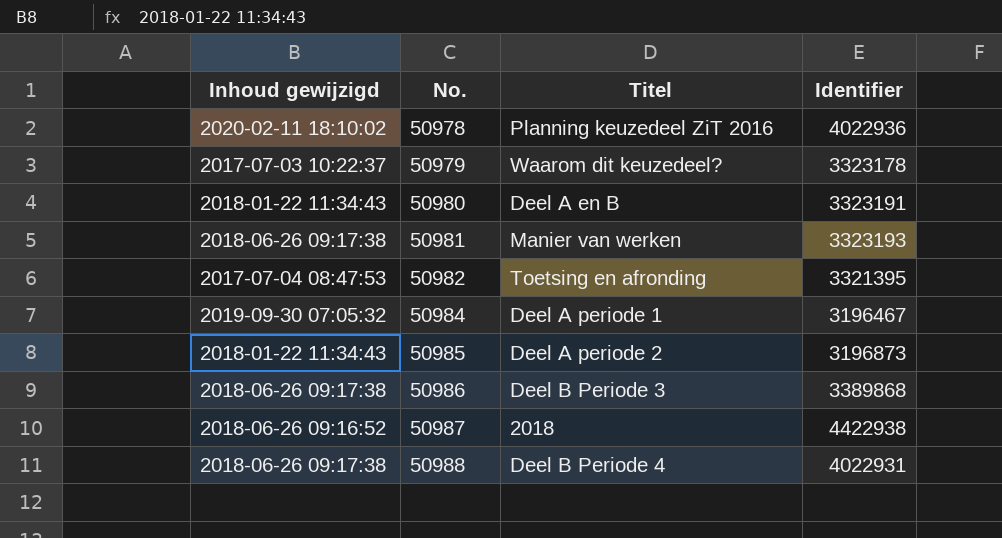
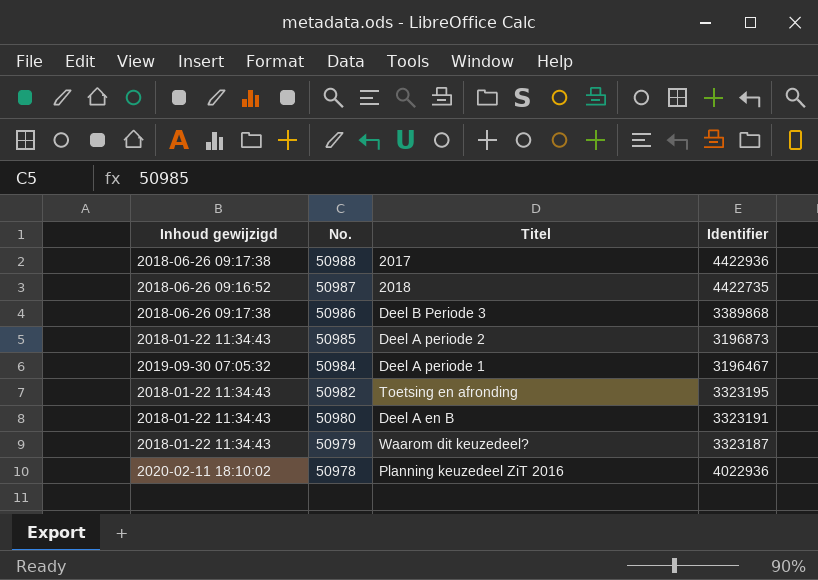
row order: No. ascending -> No. descending
row 50981: 2018-06-26 09:17:38 | Manier van werken | 3323193 -> none
50988 | Titel: Deel B Periode 4 -> 2017
50988 | Identifier: 4022931 -> 4422936
50987 | Identifier: 4422938 -> 4422735
50982 | Inhoud gewijzigd: 2017-07-04 08:47:53 -> 2018-01-22 11:34:43
50982 | Identifier: 3321395 -> 3323195
50979 | Inhoud gewijzigd: 2017-07-03 10:22:37 -> 2018-01-22 11:34:43
50979 | Identifier: 3323178 -> 3323187

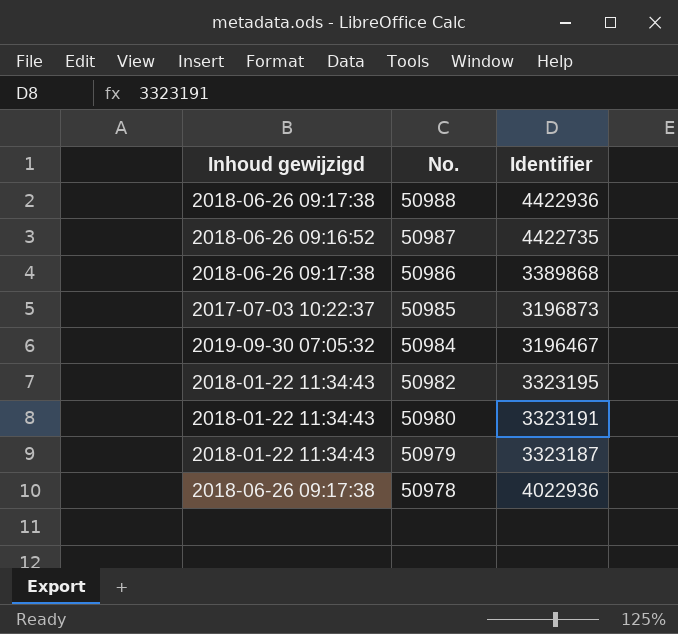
column Titel | position: 3 -> none
50985 | Inhoud gewijzigd: 2018-01-22 11:34:43 -> 2017-07-03 10:22:37
50978 | Inhoud gewijzigd: 2020-02-11 18:10:02 -> 2018-06-26 09:17:38

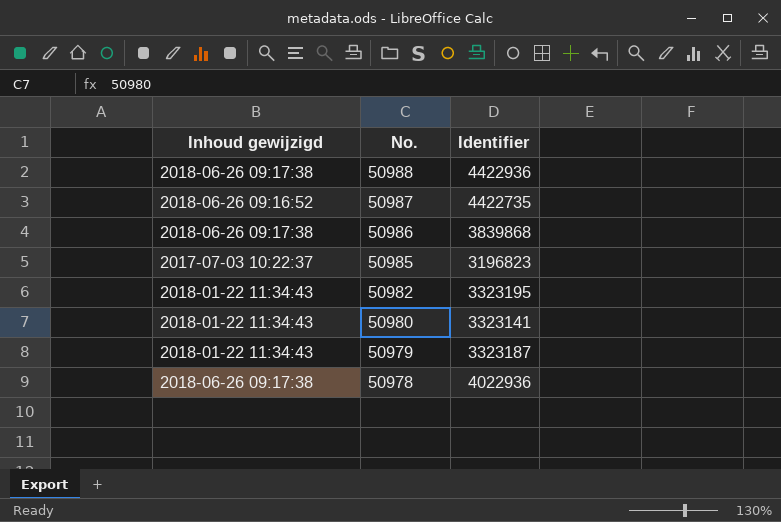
row 50984: 2019-09-30 07:05:32 | 3196467 -> none
50986 | Identifier: 3389868 -> 3839868
50985 | Identifier: 3196873 -> 3196823
50980 | Identifier: 3323191 -> 3323141

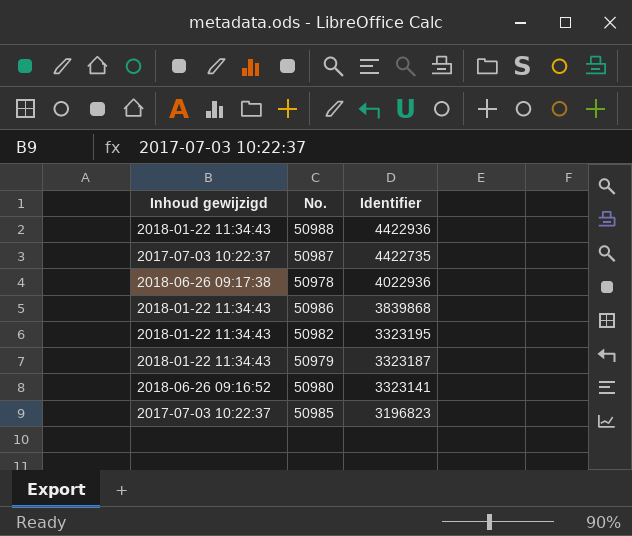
row order: No. descending -> Identifier descending
50988 | Inhoud gewijzigd: 2018-06-26 09:17:38 -> 2018-01-22 11:34:43
50987 | Inhoud gewijzigd: 2018-06-26 09:16:52 -> 2017-07-03 10:22:37
50986 | Inhoud gewijzigd: 2018-06-26 09:17:38 -> 2018-01-22 11:34:43
50980 | Inhoud gewijzigd: 2018-01-22 11:34:43 -> 2018-06-26 09:16:52

